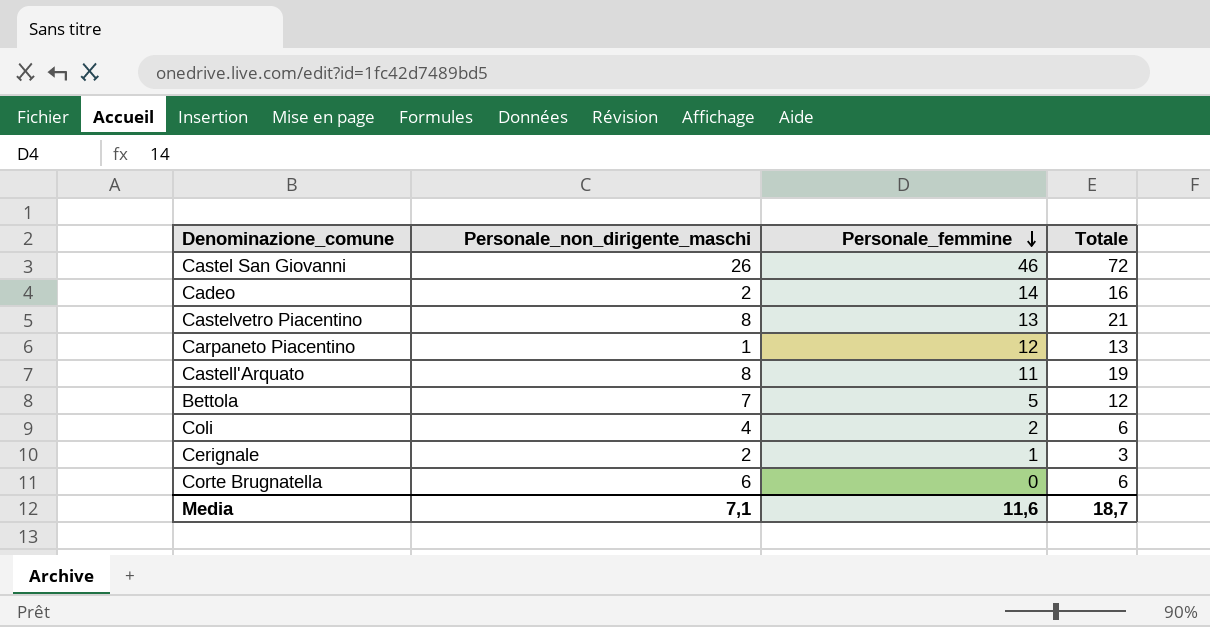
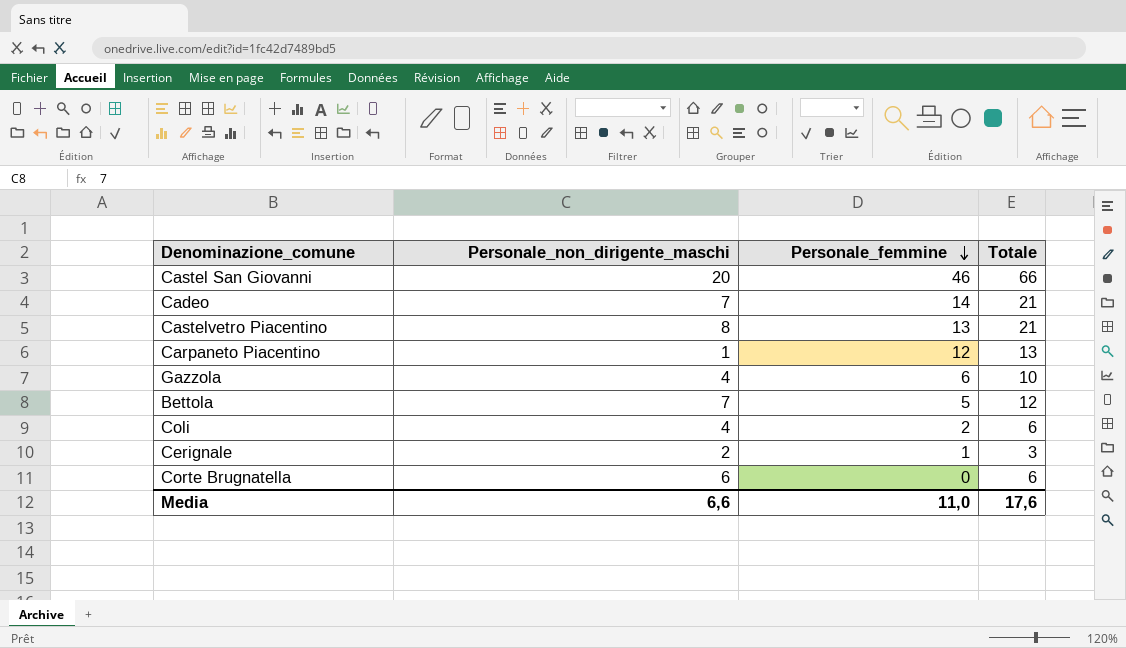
row Castell'Arquato: 8 | 11 | 19 -> none
Castel San Giovanni | Personale_non_dirigente_maschi: 26 -> 20
Castel San Giovanni | Totale: 72 -> 66
Cadeo | Personale_non_dirigente_maschi: 2 -> 7
Cadeo | Totale: 16 -> 21
row Gazzola: none -> 4 | 6 | 10
Media | Personale_non_dirigente_maschi: 7,1 -> 6,6
Media | Personale_femmine: 11,6 -> 11,0
Media | Totale: 18,7 -> 17,6

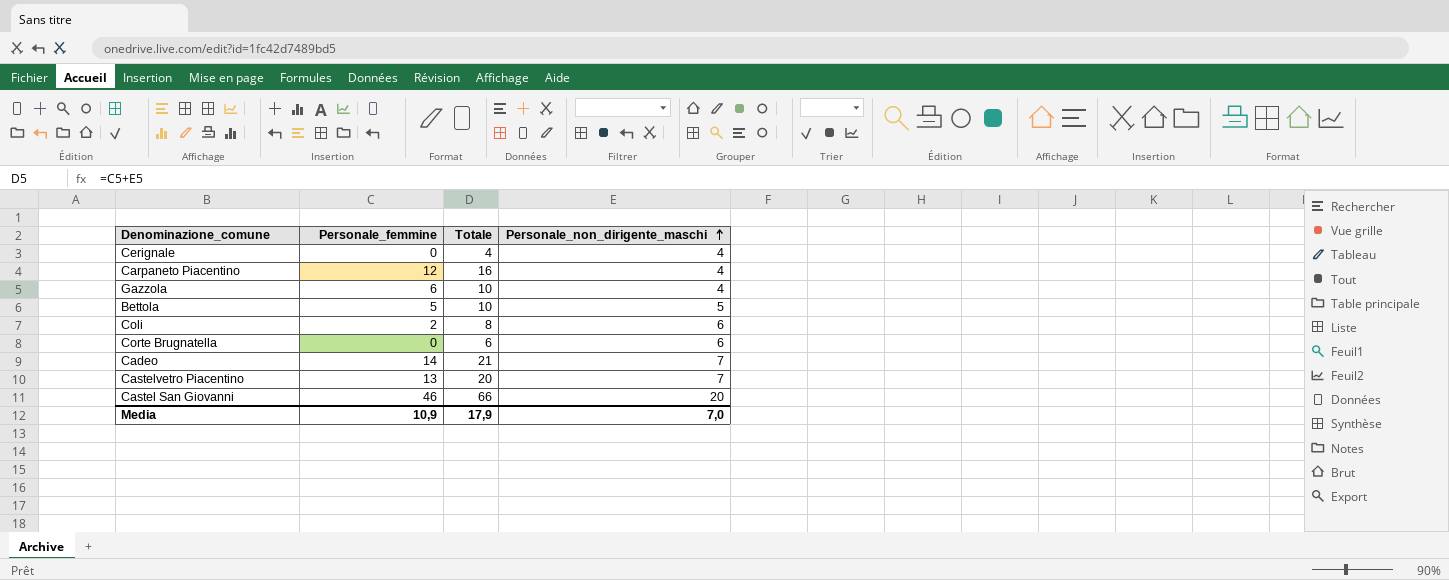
row order: Personale_femmine descending -> Personale_non_dirigente_maschi ascending
column Personale_non_dirigente_maschi | position: 2 -> 4
Cerignale | Personale_femmine: 1 -> 0
Cerignale | Totale: 3 -> 4
Cerignale | Personale_non_dirigente_maschi: 2 -> 4
Carpaneto Piacentino | Totale: 13 -> 16
Carpaneto Piacentino | Personale_non_dirigente_maschi: 1 -> 4
Bettola | Totale: 12 -> 10
Bettola | Personale_non_dirigente_maschi: 7 -> 5
Coli | Totale: 6 -> 8
Coli | Personale_non_dirigente_maschi: 4 -> 6
Castelvetro Piacentino | Totale: 21 -> 20
Castelvetro Piacentino | Personale_non_dirigente_maschi: 8 -> 7
Media | Personale_femmine: 11,0 -> 10,9
Media | Totale: 17,6 -> 17,9
Media | Personale_non_dirigente_maschi: 6,6 -> 7,0

